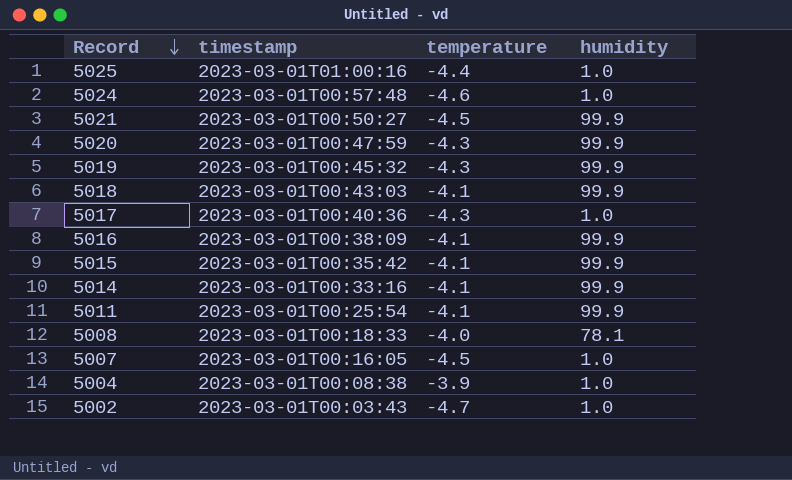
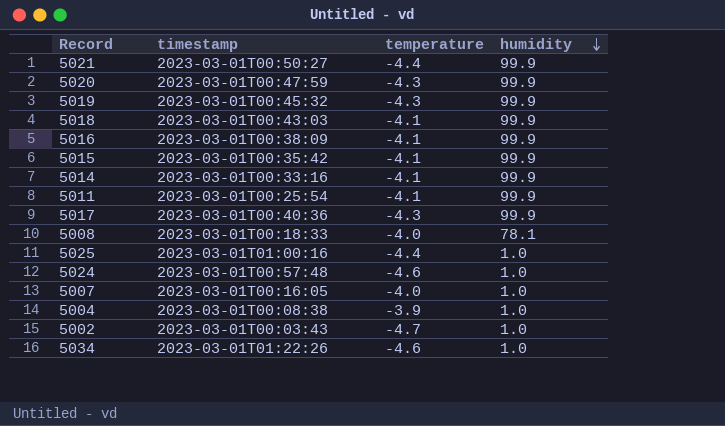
row order: Record descending -> humidity descending
5021 | temperature: -4.5 -> -4.4
5017 | humidity: 1.0 -> 99.9
5007 | temperature: -4.5 -> -4.0
row 5034: none -> 2023-03-01T01:22:26 | -4.6 | 1.0

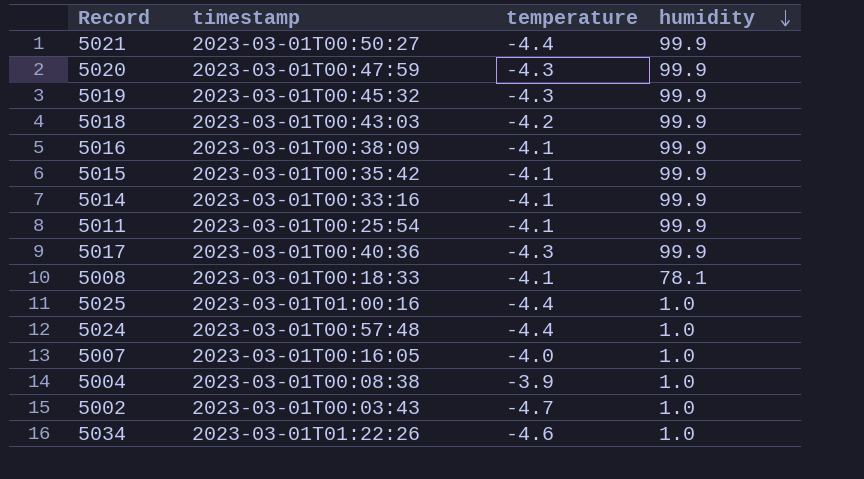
5018 | temperature: -4.1 -> -4.2
5008 | temperature: -4.0 -> -4.1
5024 | temperature: -4.6 -> -4.4

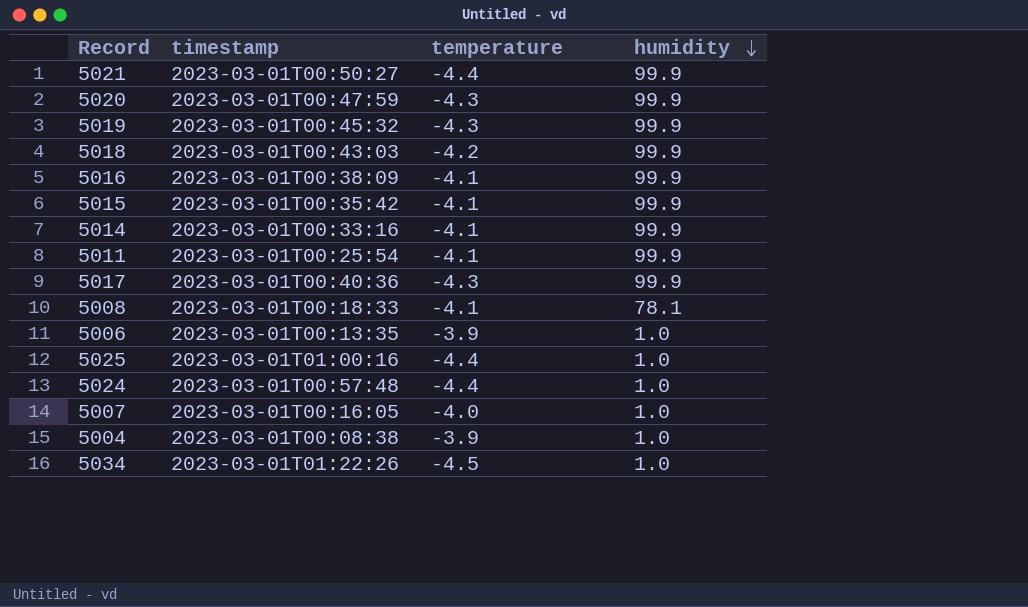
row 5002: 2023-03-01T00:03:43 | -4.7 | 1.0 -> none
row 5006: none -> 2023-03-01T00:13:35 | -3.9 | 1.0
5034 | temperature: -4.6 -> -4.5

